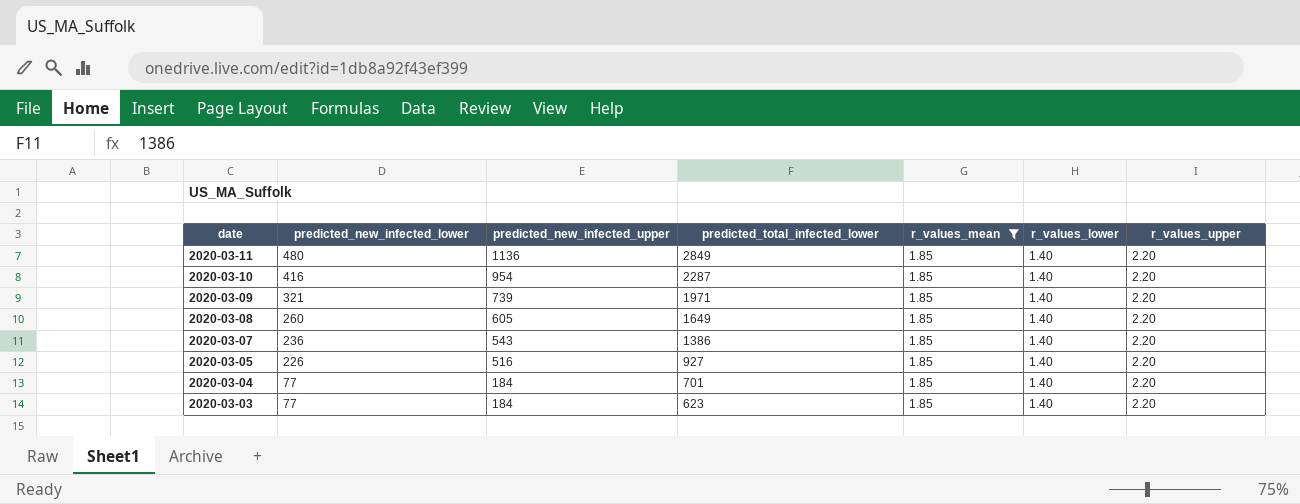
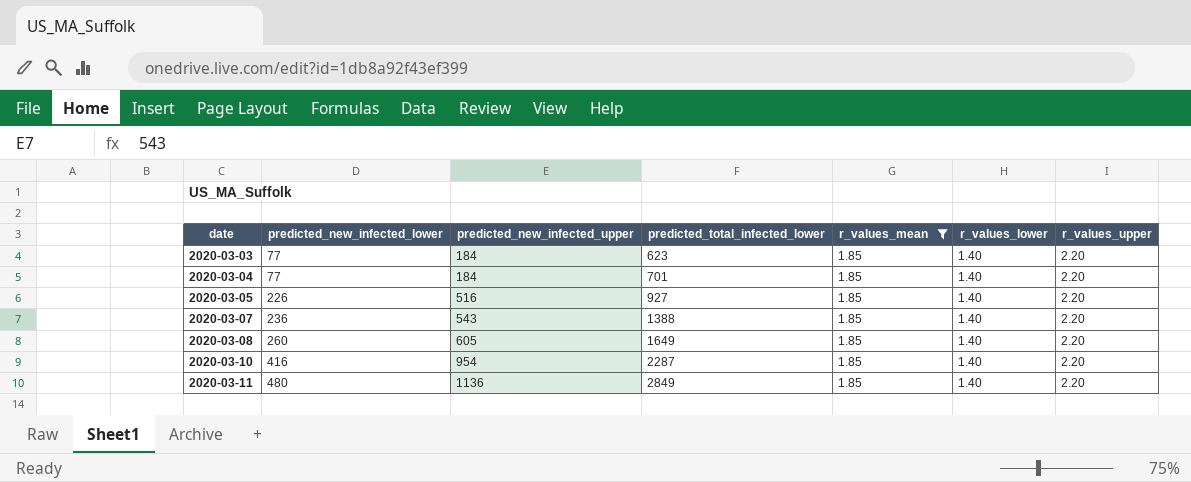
row order: date descending -> date ascending
row 2020-03-09: 321 | 739 | 1971 | 1.85 | 1.40 | 2.20 -> none
2020-03-07 | predicted_total_infected_lower: 1386 -> 1388

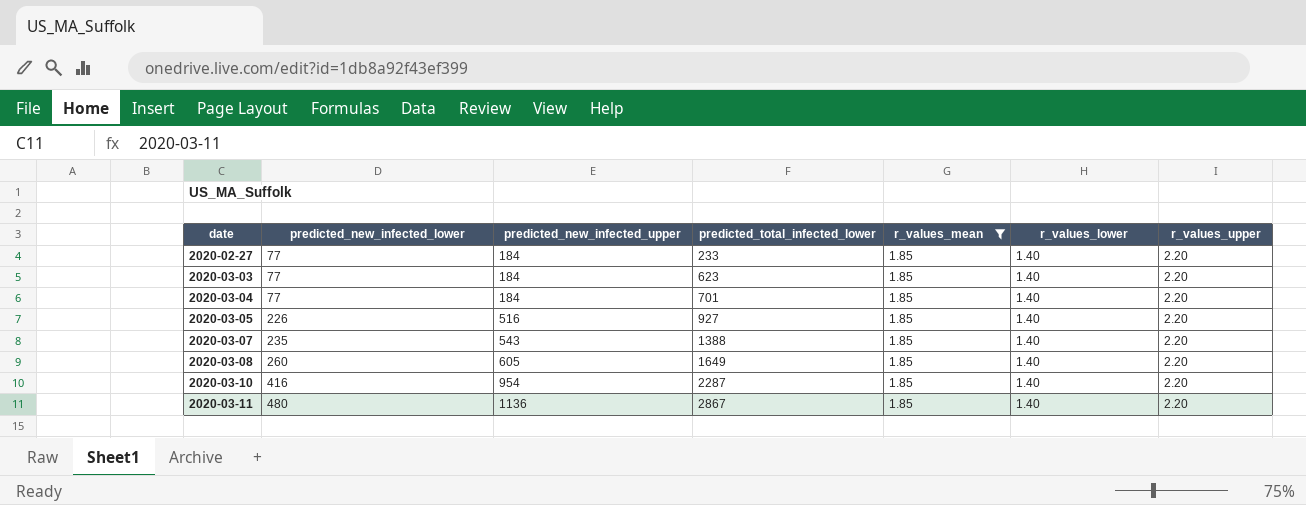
row 2020-02-27: none -> 77 | 184 | 233 | 1.85 | 1.40 | 2.20
2020-03-07 | predicted_new_infected_lower: 236 -> 235
2020-03-11 | predicted_total_infected_lower: 2849 -> 2867

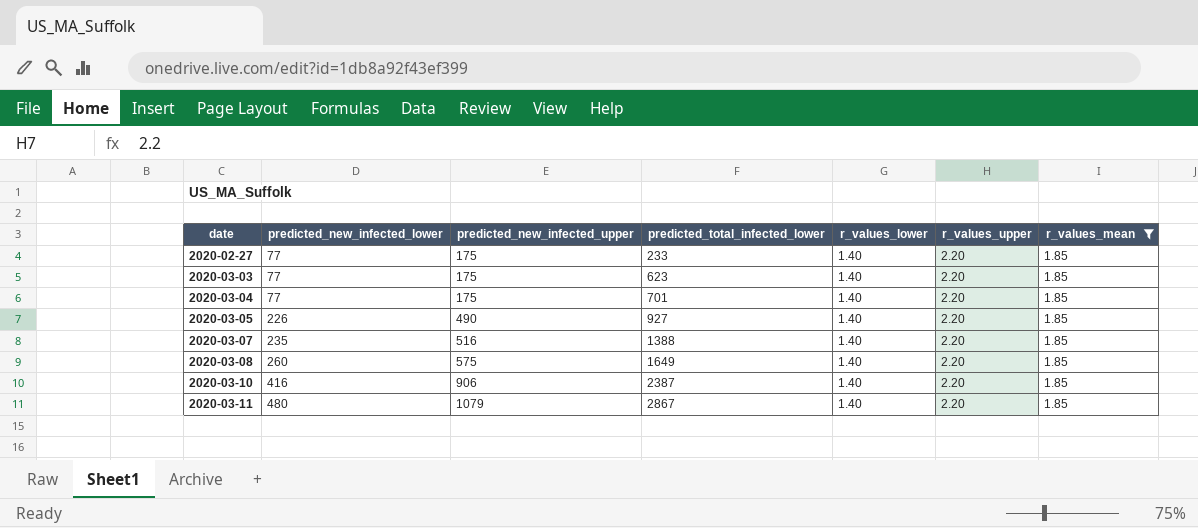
column r_values_mean | position: 5 -> 7
2020-02-27 | predicted_new_infected_upper: 184 -> 175
2020-03-03 | predicted_new_infected_upper: 184 -> 175
2020-03-04 | predicted_new_infected_upper: 184 -> 175
2020-03-05 | predicted_new_infected_upper: 516 -> 490
2020-03-07 | predicted_new_infected_upper: 543 -> 516
2020-03-08 | predicted_new_infected_upper: 605 -> 575
2020-03-10 | predicted_new_infected_upper: 954 -> 906
2020-03-10 | predicted_total_infected_lower: 2287 -> 2387
2020-03-11 | predicted_new_infected_upper: 1136 -> 1079

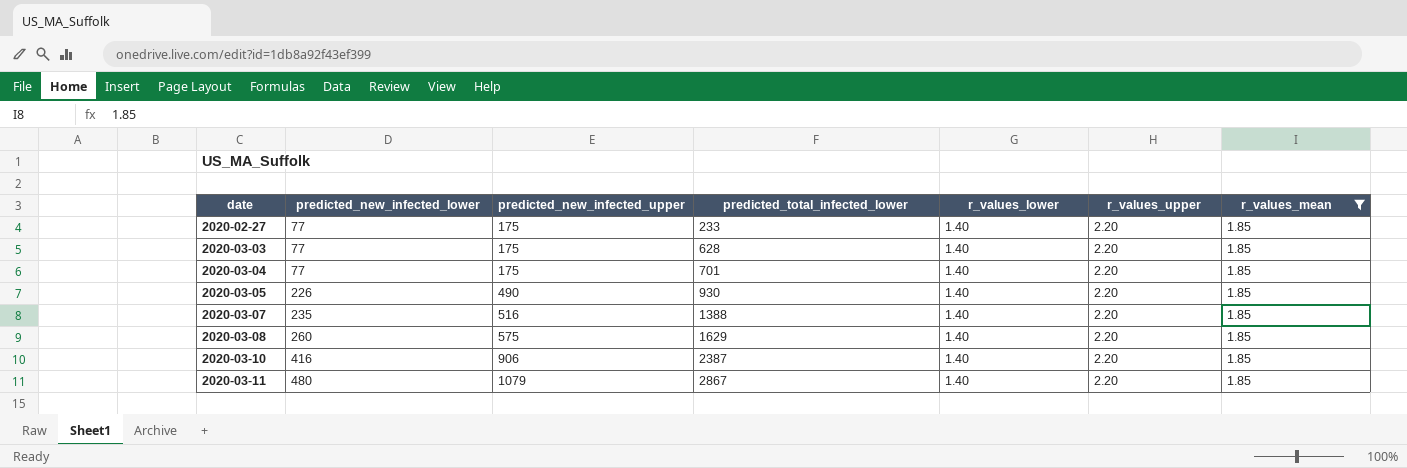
2020-03-03 | predicted_total_infected_lower: 623 -> 628
2020-03-05 | predicted_total_infected_lower: 927 -> 930
2020-03-08 | predicted_total_infected_lower: 1649 -> 1629

